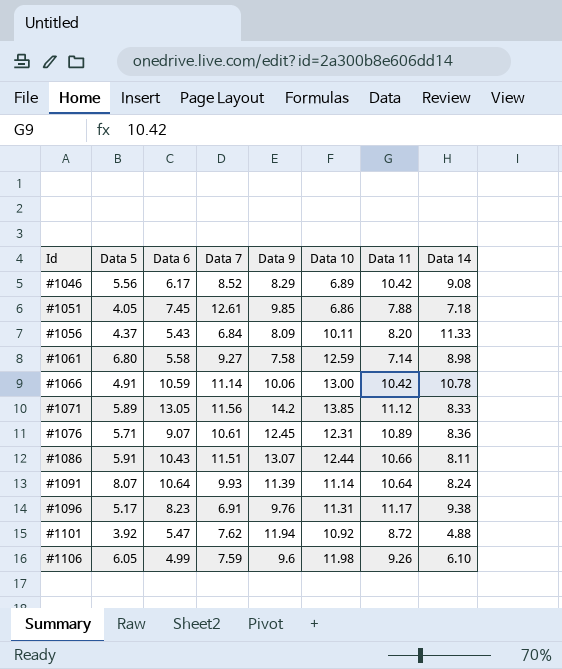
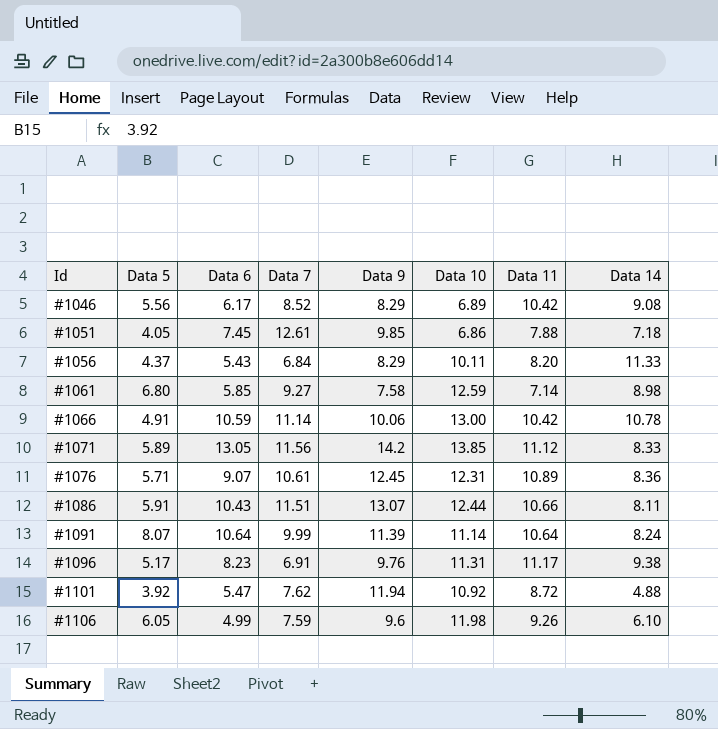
#1056 | Data 9: 8.09 -> 8.29
#1061 | Data 6: 5.58 -> 5.85
#1091 | Data 7: 9.93 -> 9.99

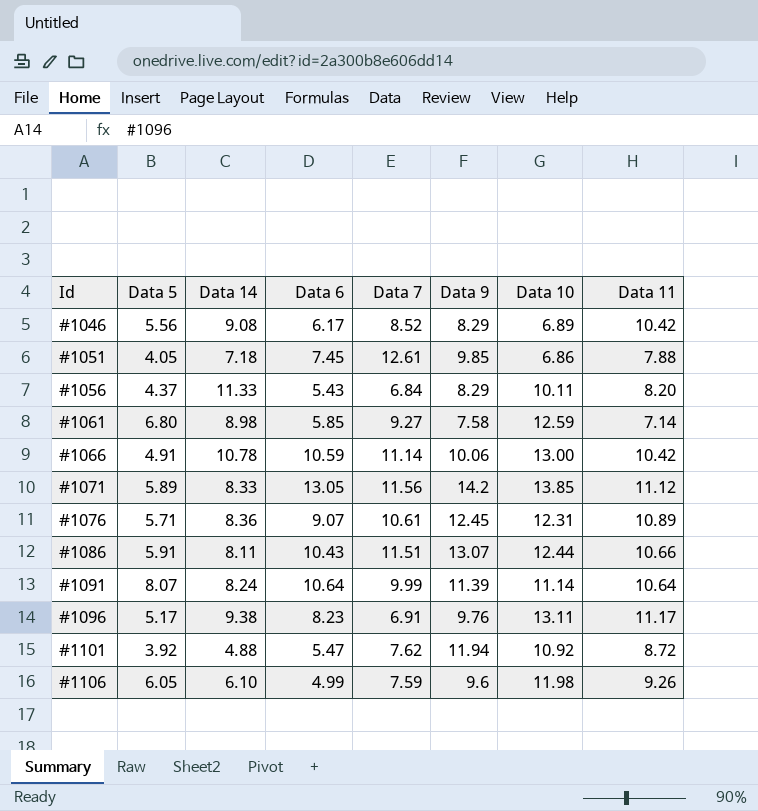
column Data 14 | position: 8 -> 3
#1096 | Data 10: 11.31 -> 13.11

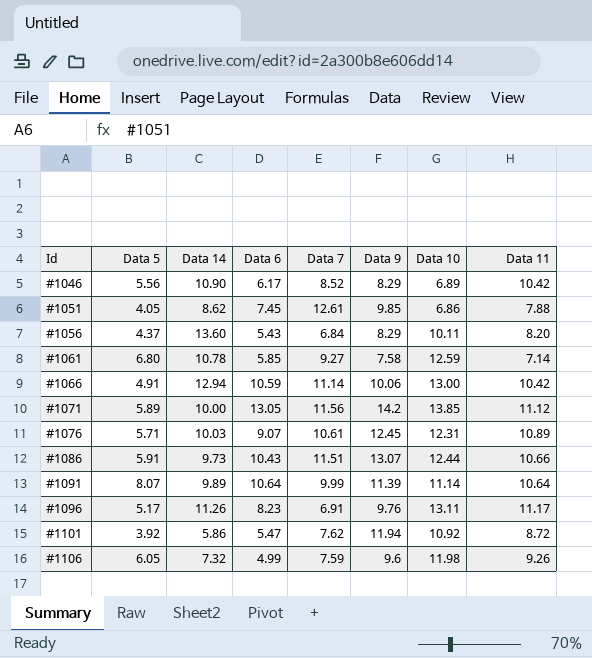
#1046 | Data 14: 9.08 -> 10.90
#1051 | Data 14: 7.18 -> 8.62
#1056 | Data 14: 11.33 -> 13.60
#1061 | Data 14: 8.98 -> 10.78
#1066 | Data 14: 10.78 -> 12.94
#1071 | Data 14: 8.33 -> 10.00
#1076 | Data 14: 8.36 -> 10.03
#1086 | Data 14: 8.11 -> 9.73
#1091 | Data 14: 8.24 -> 9.89
#1096 | Data 14: 9.38 -> 11.26
#1101 | Data 14: 4.88 -> 5.86
#1106 | Data 14: 6.10 -> 7.32

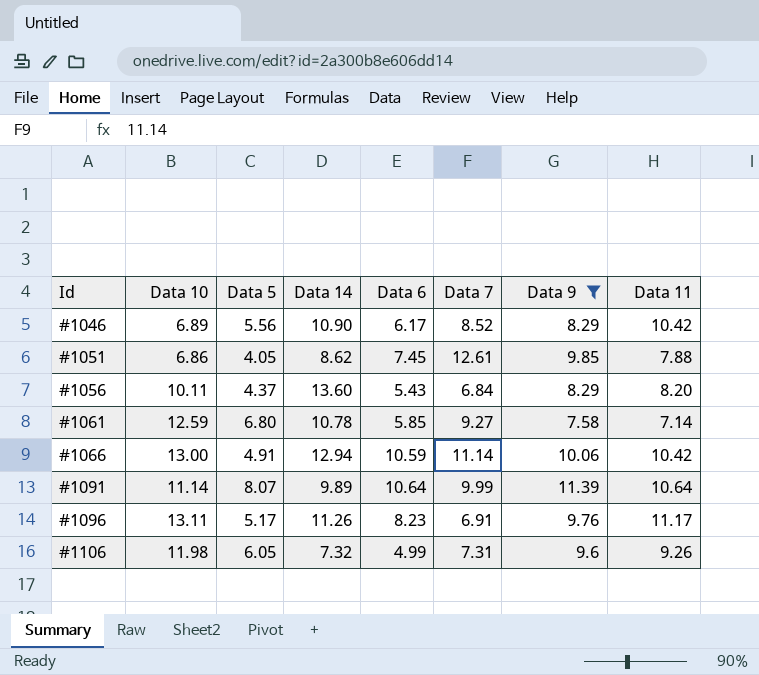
filter: none -> Data 9 <= 11.39
column Data 10 | position: 7 -> 2
#1106 | Data 7: 7.59 -> 7.31

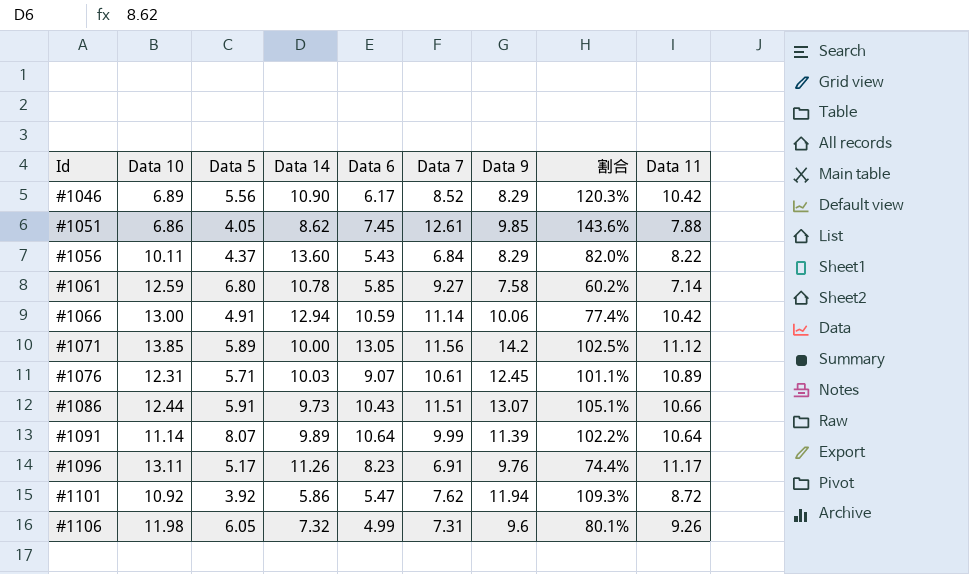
filter: Data 9 <= 11.39 -> none
column 割合 | formula: none -> [Data 9] / [Data 10]
#1056 | Data 11: 8.20 -> 8.22

